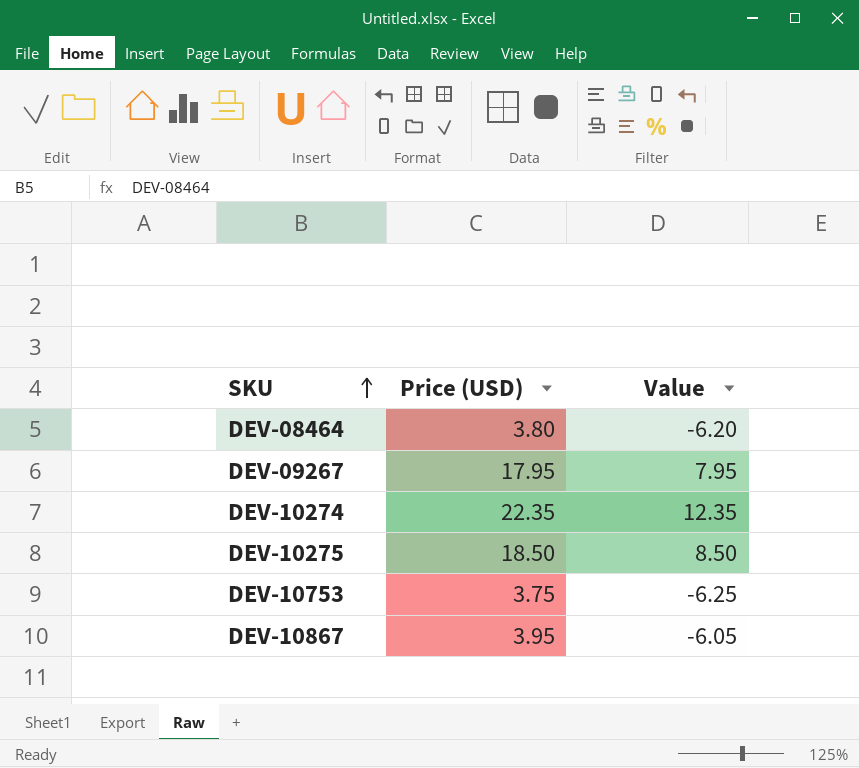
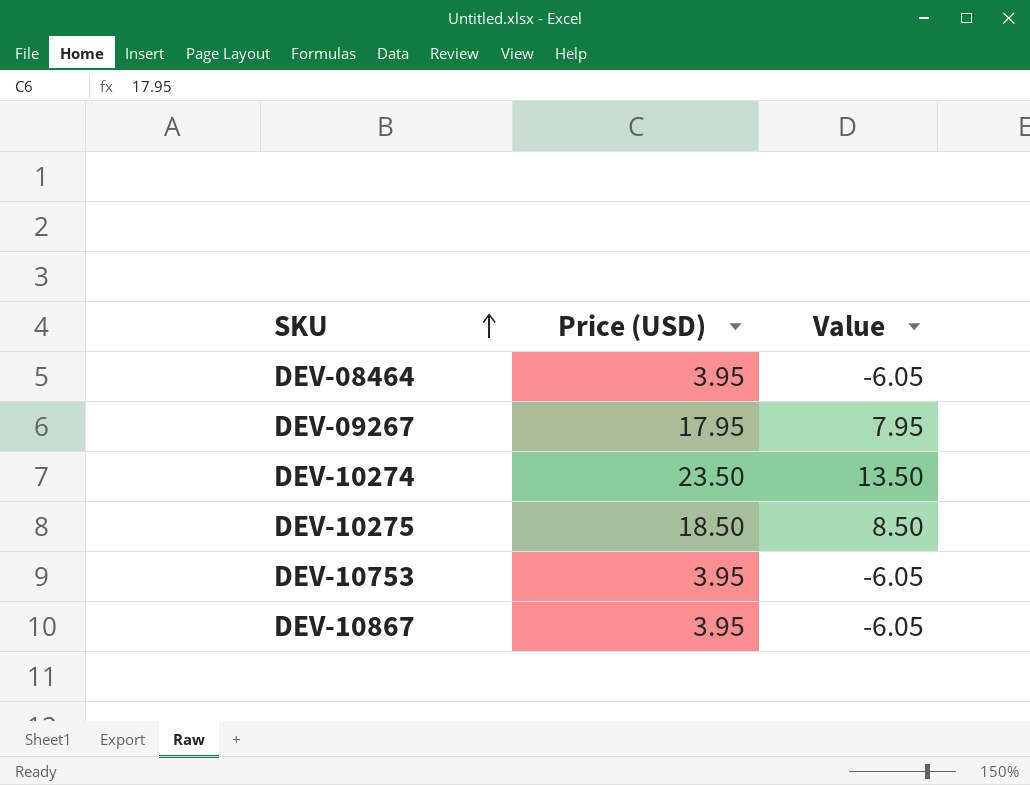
DEV-08464 | Price (USD): 3.80 -> 3.95
DEV-08464 | Value: -6.20 -> -6.05
DEV-10274 | Price (USD): 22.35 -> 23.50
DEV-10274 | Value: 12.35 -> 13.50
DEV-10753 | Price (USD): 3.75 -> 3.95
DEV-10753 | Value: -6.25 -> -6.05

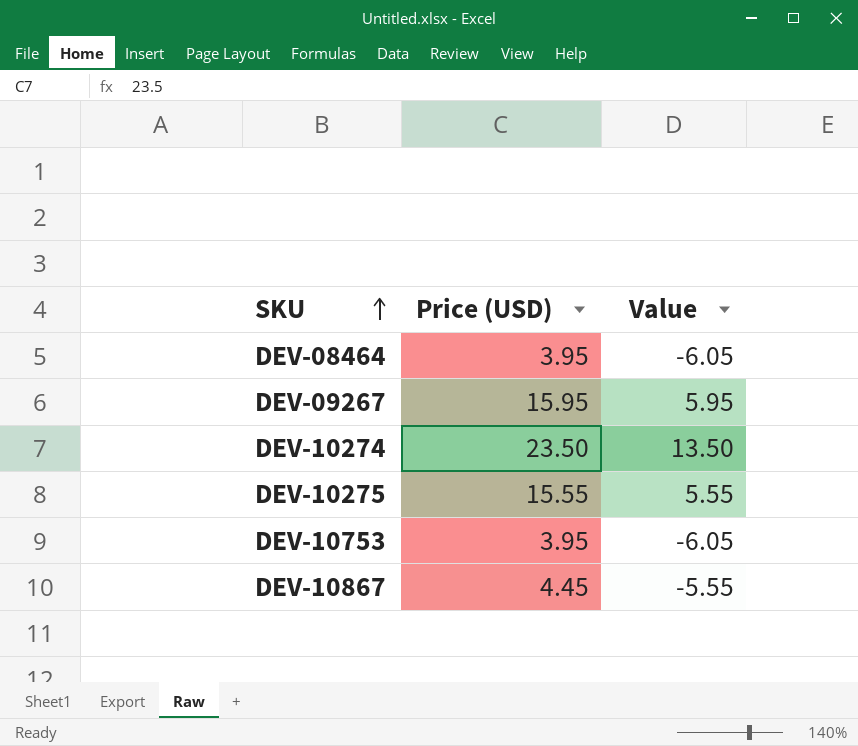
DEV-09267 | Price (USD): 17.95 -> 15.95
DEV-09267 | Value: 7.95 -> 5.95
DEV-10275 | Price (USD): 18.50 -> 15.55
DEV-10275 | Value: 8.50 -> 5.55
DEV-10867 | Price (USD): 3.95 -> 4.45
DEV-10867 | Value: -6.05 -> -5.55

